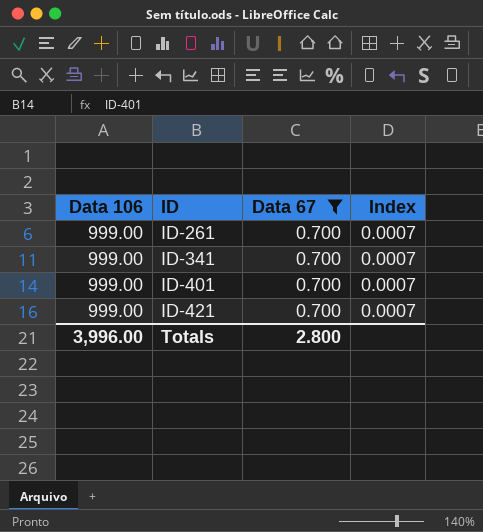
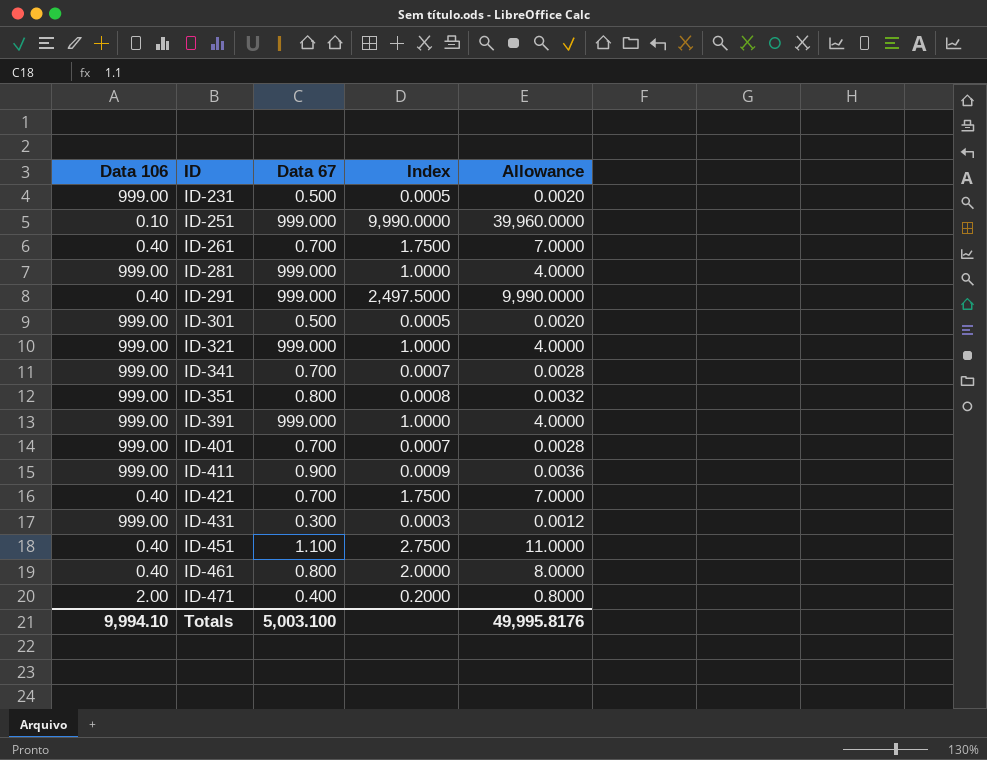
filter: Data 67 = 0.700 -> none
column Allowance | formula: none -> [Index] * 4
ID-261 | Data 106: 999.00 -> 0.40
ID-261 | Index: 0.0007 -> 1.7500
ID-421 | Data 106: 999.00 -> 0.40
ID-421 | Index: 0.0007 -> 1.7500
Totals | Data 106: 3,996.00 -> 9,994.10
Totals | Data 67: 2.800 -> 5,003.100

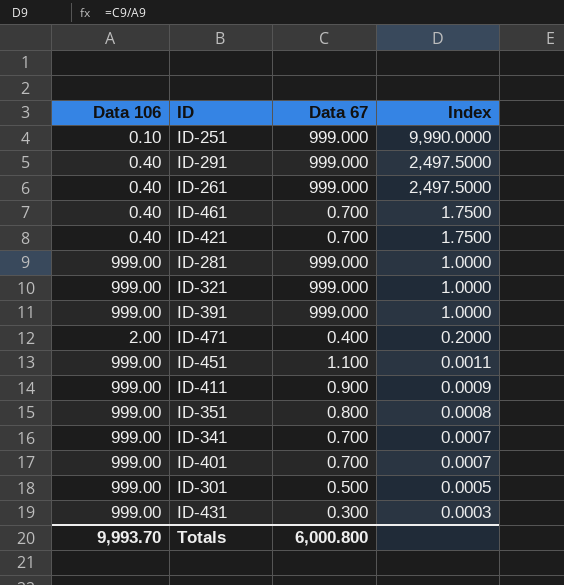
row order: ID ascending -> Index descending
column Allowance | formula: [Index] * 4 -> none
row ID-231: 999.00 | 0.500 | 0.0005 | 0.0020 -> none
ID-261 | Data 67: 0.700 -> 999.000
ID-261 | Index: 1.7500 -> 2,497.5000
ID-461 | Data 67: 0.800 -> 0.700
ID-461 | Index: 2.0000 -> 1.7500
ID-451 | Data 106: 0.40 -> 999.00
ID-451 | Index: 2.7500 -> 0.0011
Totals | Data 106: 9,994.10 -> 9,993.70
Totals | Data 67: 5,003.100 -> 6,000.800

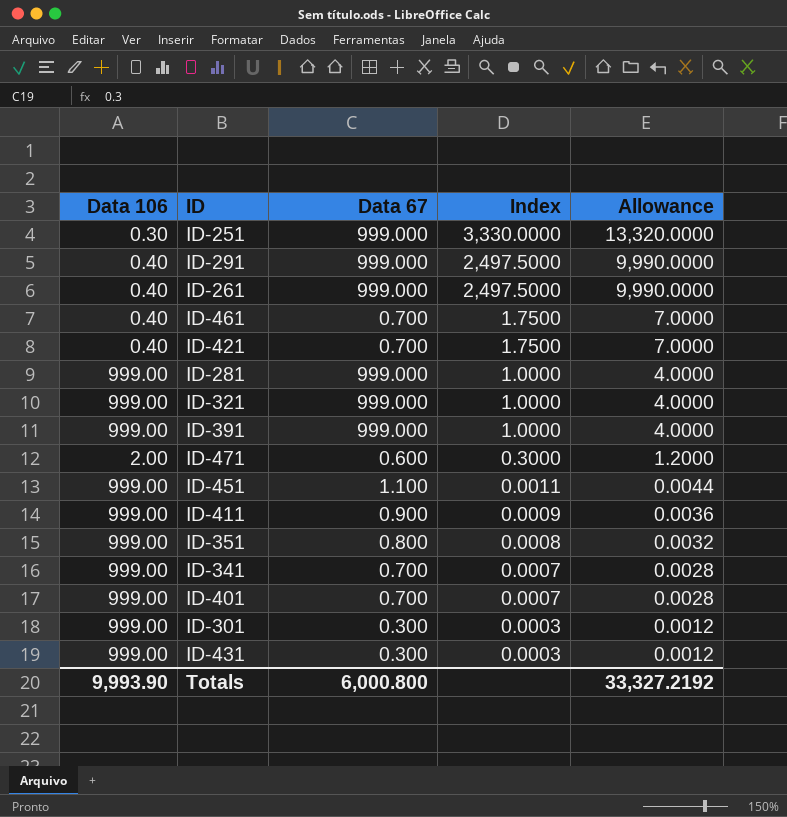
column Allowance | formula: none -> [Index] * 4
ID-251 | Data 106: 0.10 -> 0.30
ID-251 | Index: 9,990.0000 -> 3,330.0000
ID-471 | Data 67: 0.400 -> 0.600
ID-471 | Index: 0.2000 -> 0.3000
ID-301 | Data 67: 0.500 -> 0.300
ID-301 | Index: 0.0005 -> 0.0003
Totals | Data 106: 9,993.70 -> 9,993.90

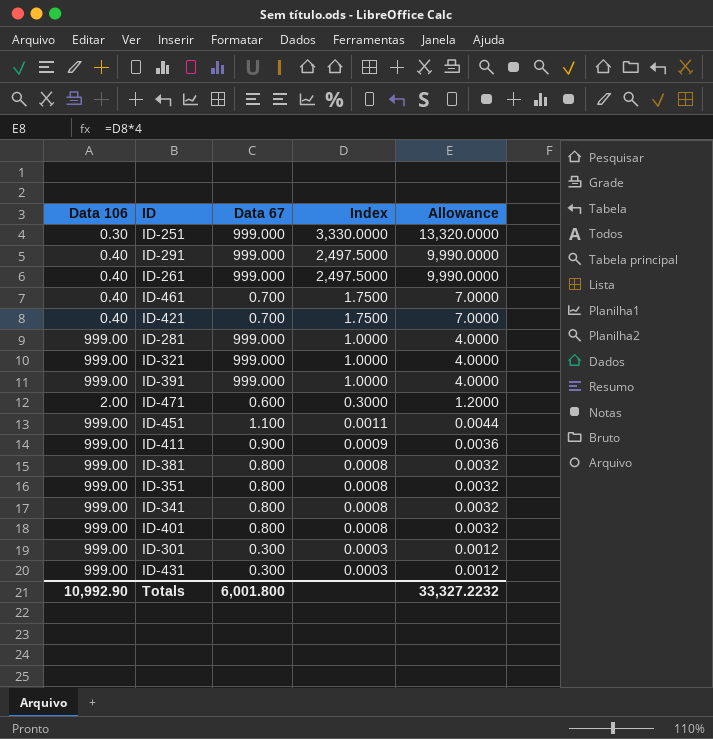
row ID-381: none -> 999.00 | 0.800 | 0.0008 | 0.0032
ID-341 | Data 67: 0.700 -> 0.800
ID-341 | Index: 0.0007 -> 0.0008
ID-341 | Allowance: 0.0028 -> 0.0032
ID-401 | Data 67: 0.700 -> 0.800
ID-401 | Index: 0.0007 -> 0.0008
ID-401 | Allowance: 0.0028 -> 0.0032
Totals | Data 106: 9,993.90 -> 10,992.90
Totals | Data 67: 6,000.800 -> 6,001.800
Totals | Allowance: 33,327.2192 -> 33,327.2232

